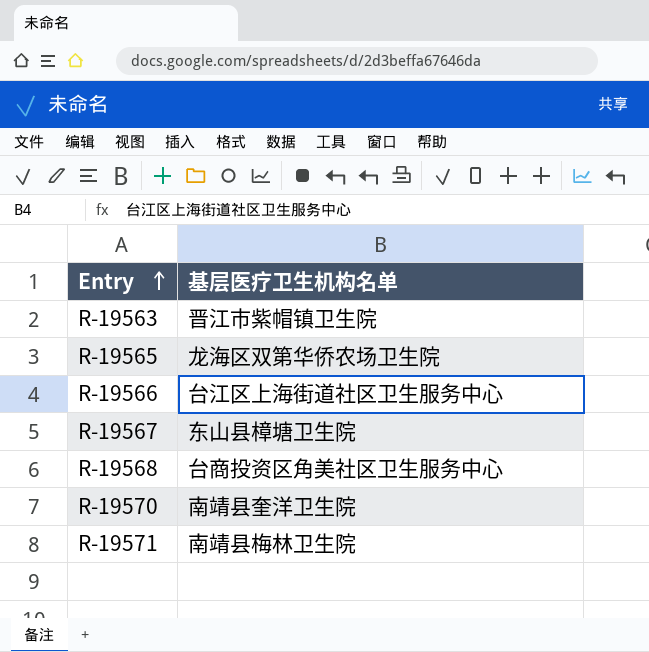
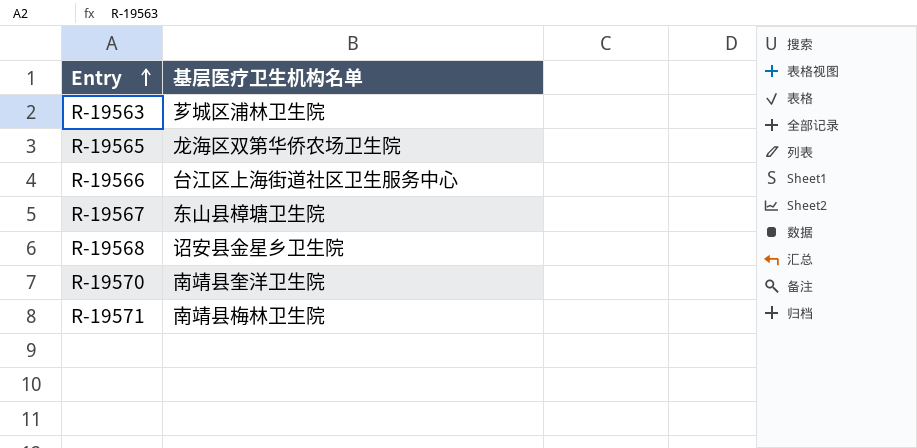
R-19563 | 基层医疗卫生机构名单: 晋江市紫帽镇卫生院 -> 芗城区浦林卫生院
R-19568 | 基层医疗卫生机构名单: 台商投资区角美社区卫生服务中心 -> 诏安县金星乡卫生院

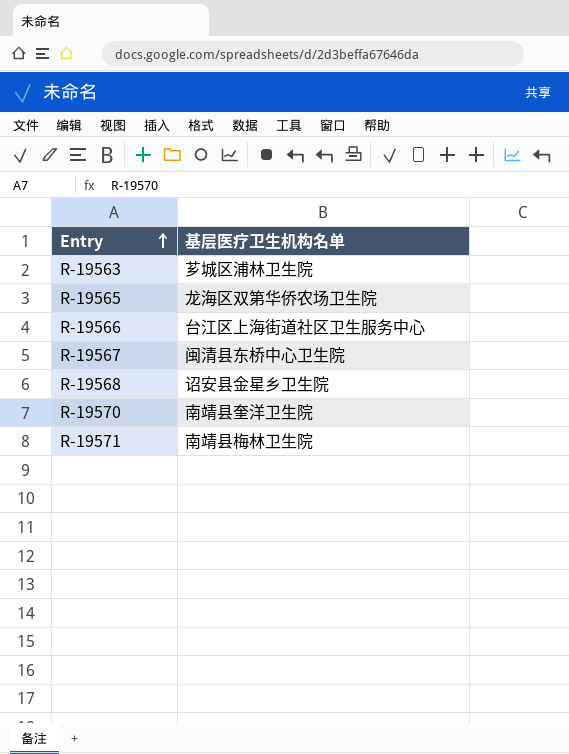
R-19567 | 基层医疗卫生机构名单: 东山县樟塘卫生院 -> 闽清县东桥中心卫生院

